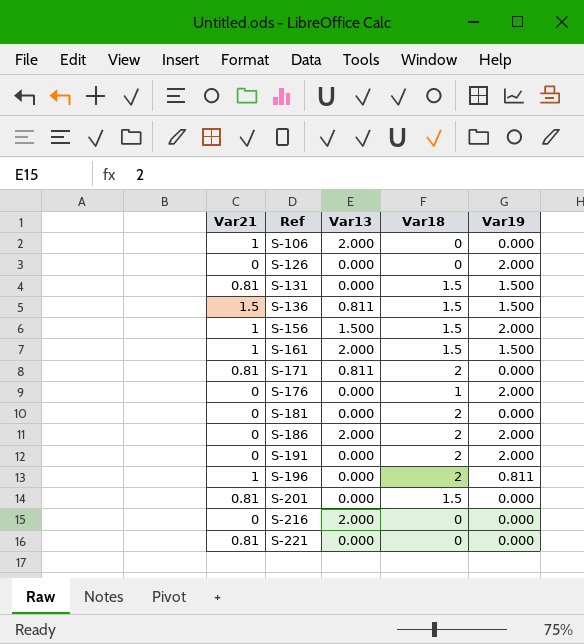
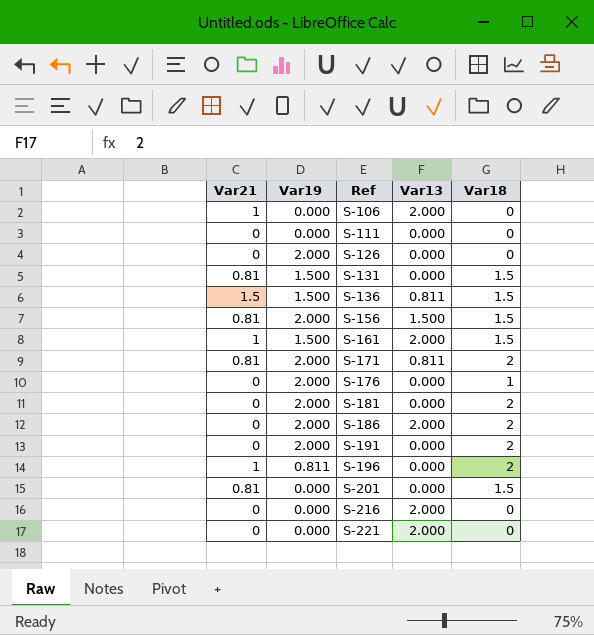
column Var19 | position: 5 -> 2
row S-111: none -> 0 | 0.000 | 0.000 | 0
S-156 | Var21: 1 -> 0.81
S-171 | Var19: 0.000 -> 2.000
S-181 | Var19: 0.000 -> 2.000
S-221 | Var21: 0.81 -> 0
S-221 | Var13: 0.000 -> 2.000

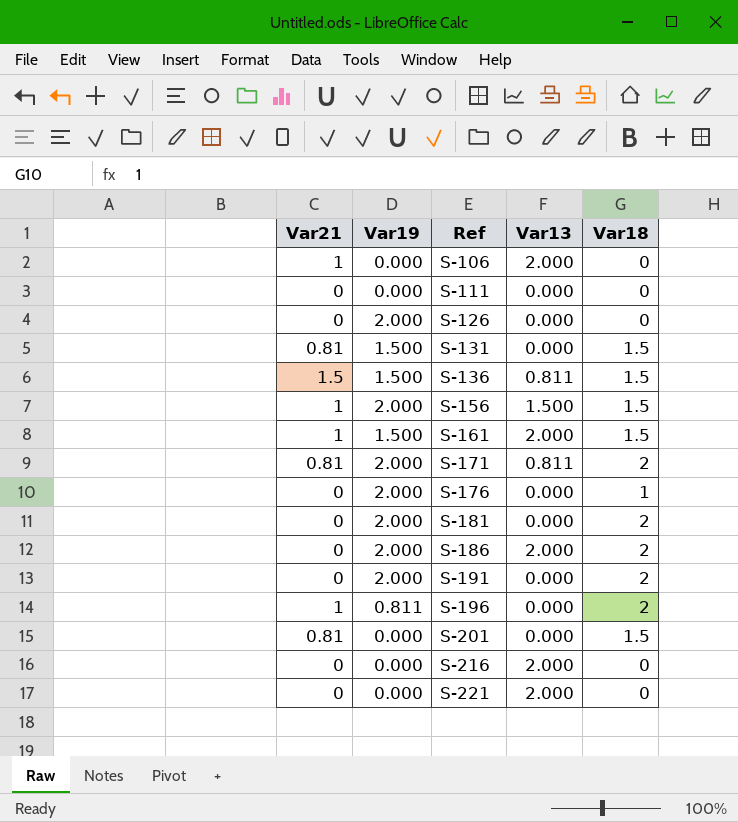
S-156 | Var21: 0.81 -> 1

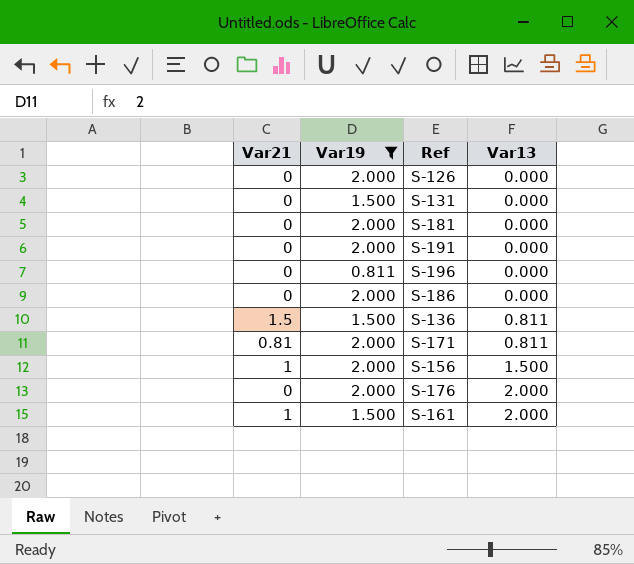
filter: none -> Var19 != 0.000
row order: Ref ascending -> Var13 ascending
column Var18 | position: 5 -> none
S-131 | Var21: 0.81 -> 0
S-196 | Var21: 1 -> 0
S-186 | Var13: 2.000 -> 0.000
S-176 | Var13: 0.000 -> 2.000

